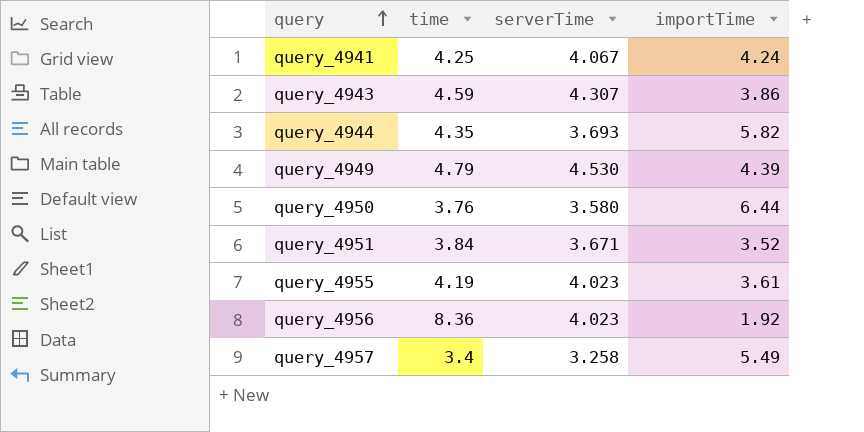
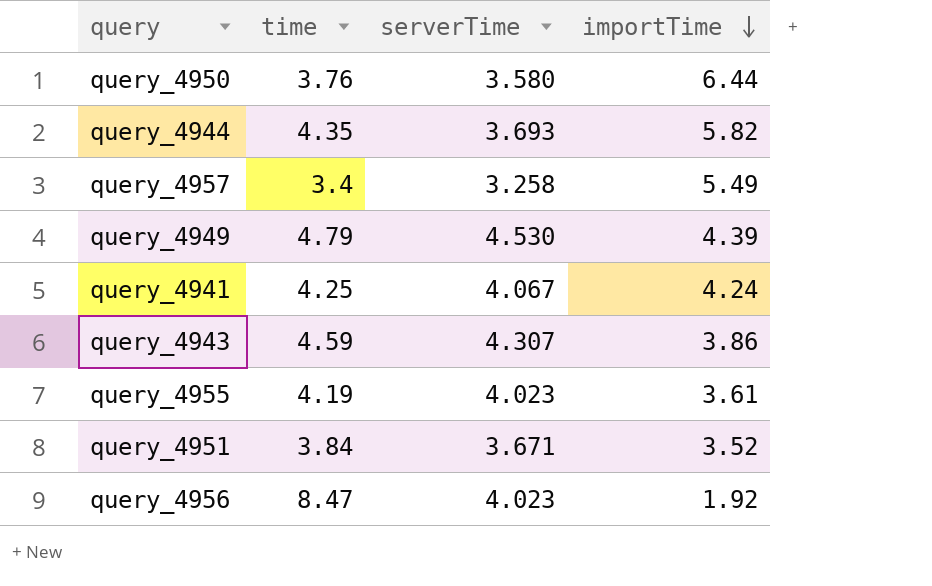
row order: query ascending -> importTime descending
query_4956 | time: 8.36 -> 8.47

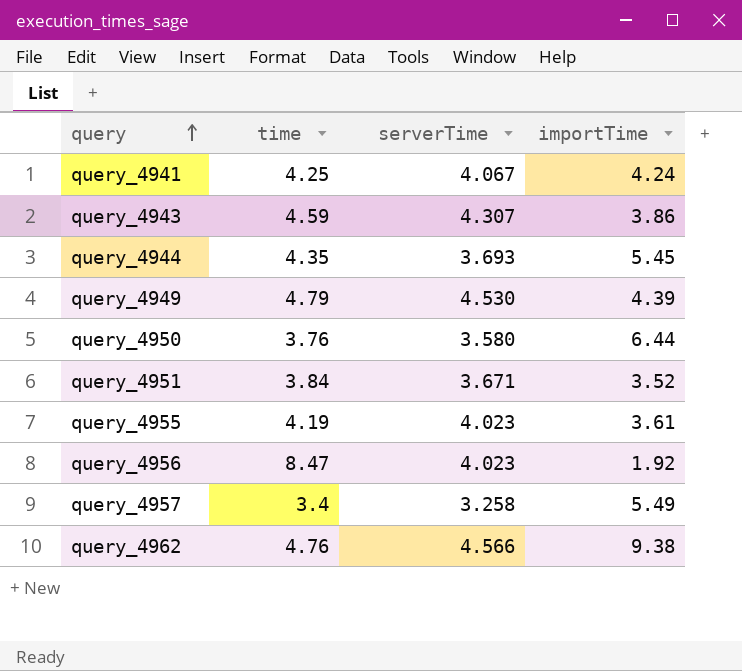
row order: importTime descending -> query ascending
query_4944 | importTime: 5.82 -> 5.45
row query_4962: none -> 4.76 | 4.566 | 9.38

